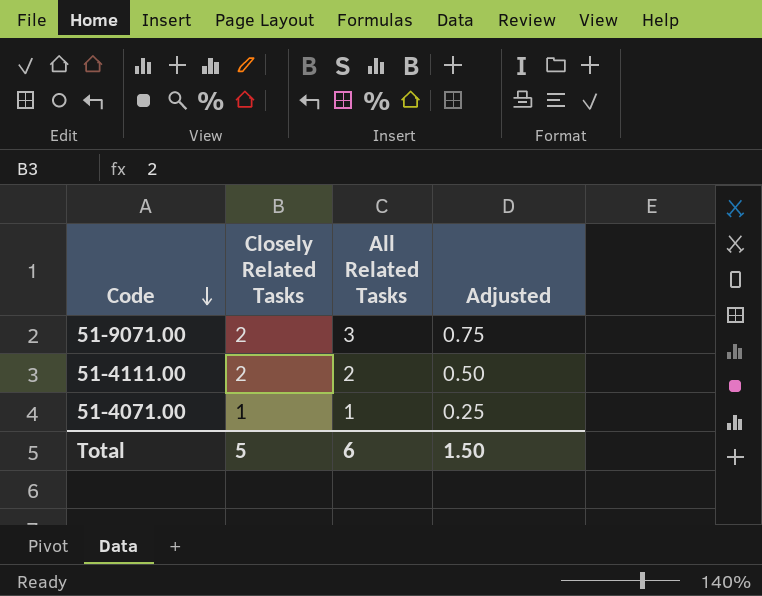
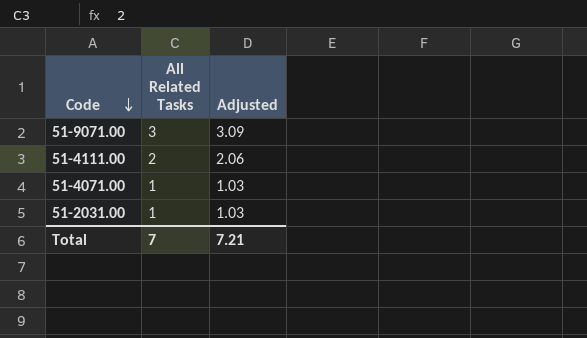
column Closely Related Tasks | position: 2 -> none
column Adjusted | formula: [All Related Tasks] * 0.25 -> [All Related Tasks] * 1.03
row 51-2031.00: none -> 1 | 1.03
Total | All Related Tasks: 6 -> 7
Total | Adjusted: 1.50 -> 7.21

